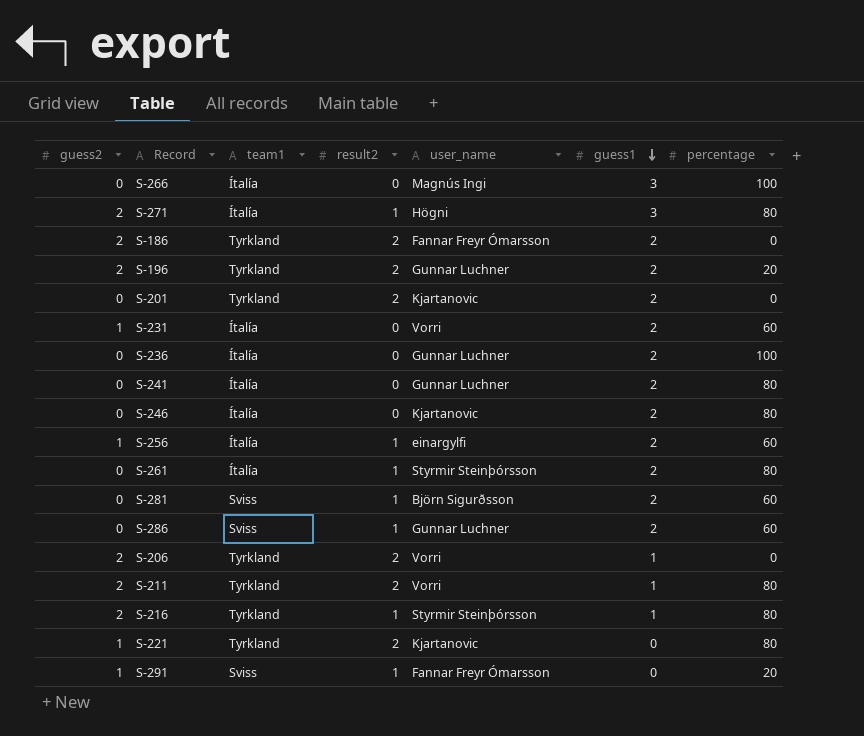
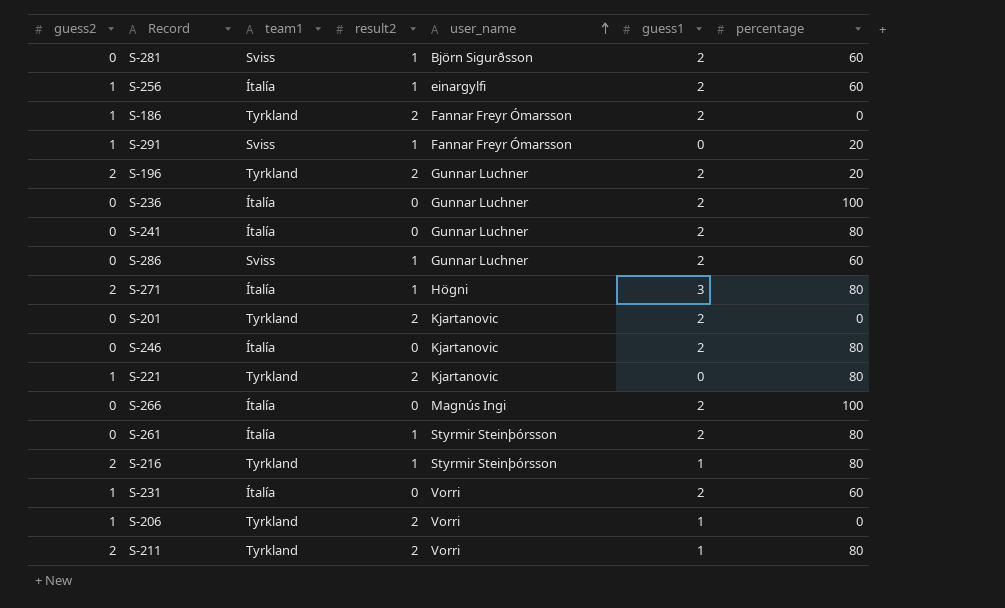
row order: guess1 descending -> user_name ascending
S-186 | guess2: 2 -> 1
S-266 | guess1: 3 -> 2
S-206 | guess2: 2 -> 1

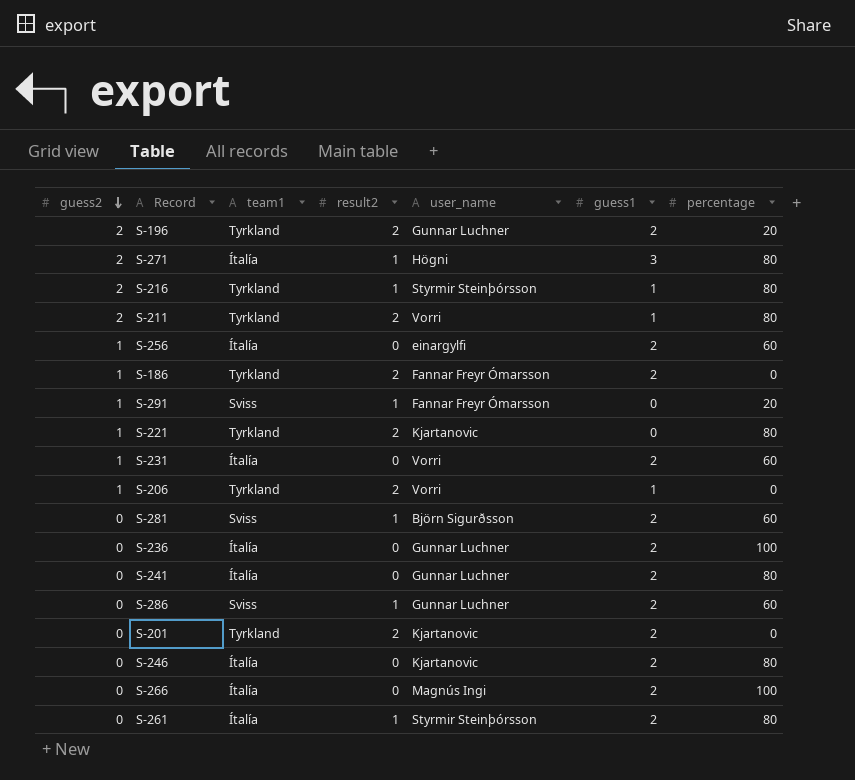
row order: user_name ascending -> guess2 descending
S-256 | result2: 1 -> 0

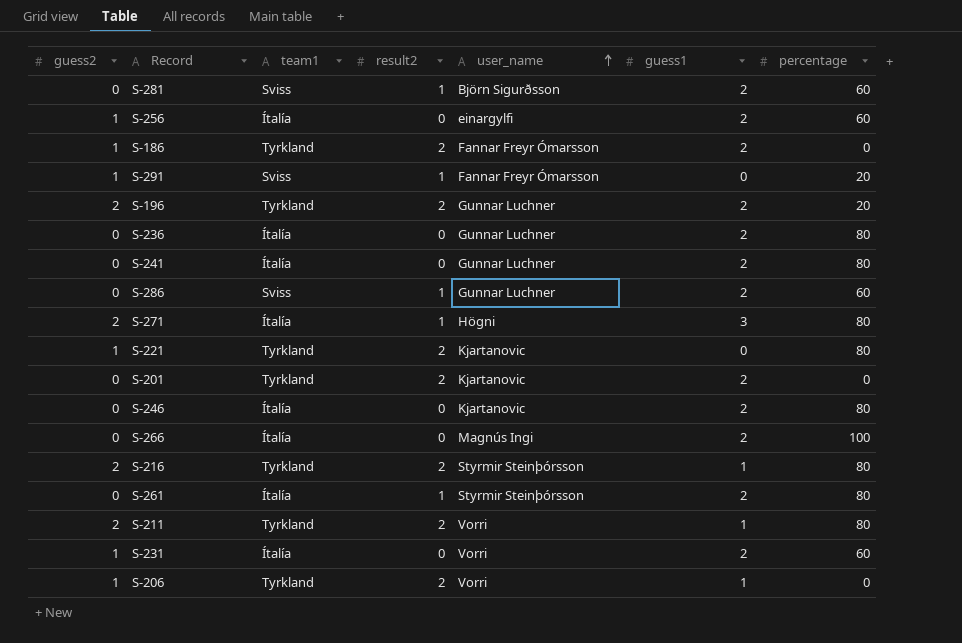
row order: guess2 descending -> user_name ascending
S-236 | percentage: 100 -> 80
S-216 | result2: 1 -> 2

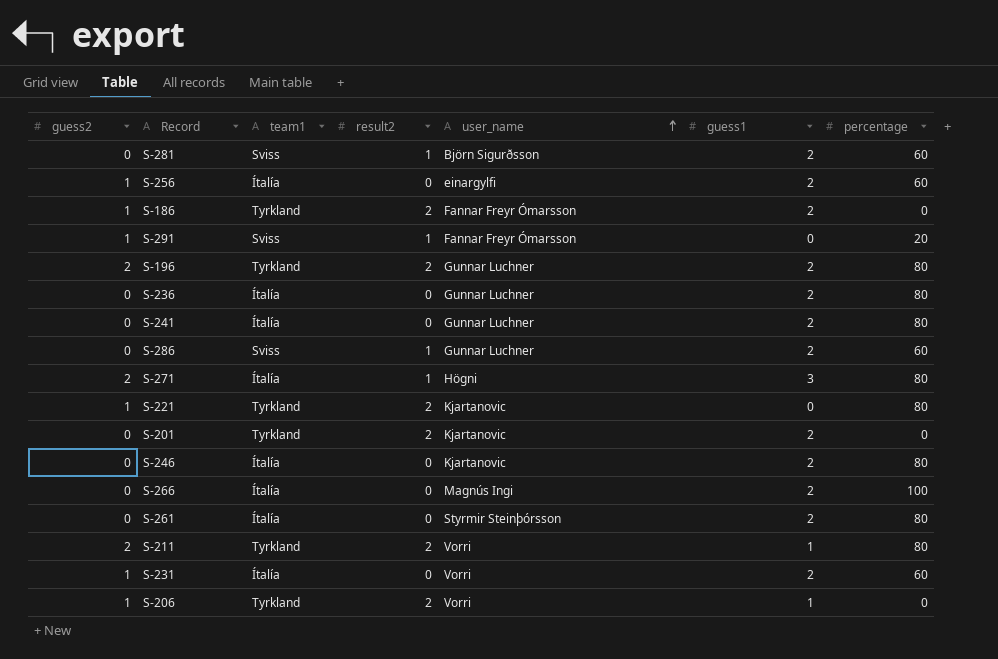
row S-216: 2 | Tyrkland | 2 | Styrmir Steinþórsson | 1 | 80 -> none
S-196 | percentage: 20 -> 80
S-261 | result2: 1 -> 0

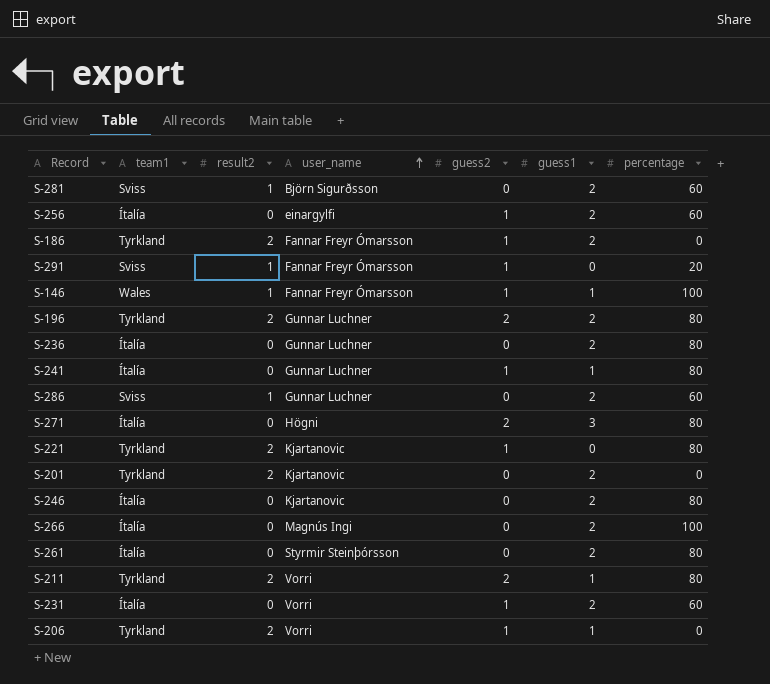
column guess2 | position: 1 -> 5
row S-146: none -> Wales | 1 | Fannar Freyr Ómarsson | 1 | 1 | 100
S-241 | guess2: 0 -> 1
S-241 | guess1: 2 -> 1
S-271 | result2: 1 -> 0

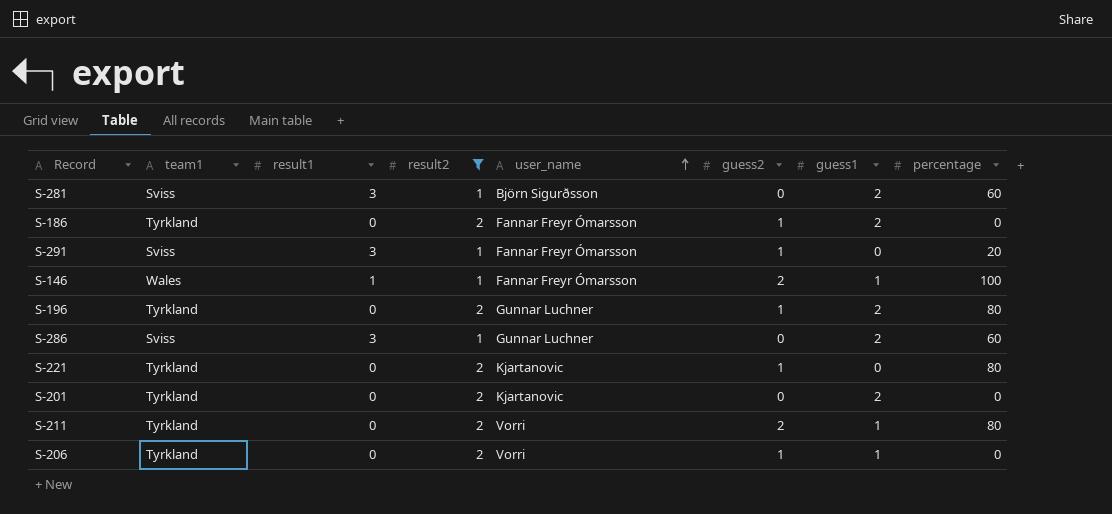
filter: none -> result2 != 0
column result1 | position: none -> 3
S-146 | guess2: 1 -> 2
S-196 | guess2: 2 -> 1

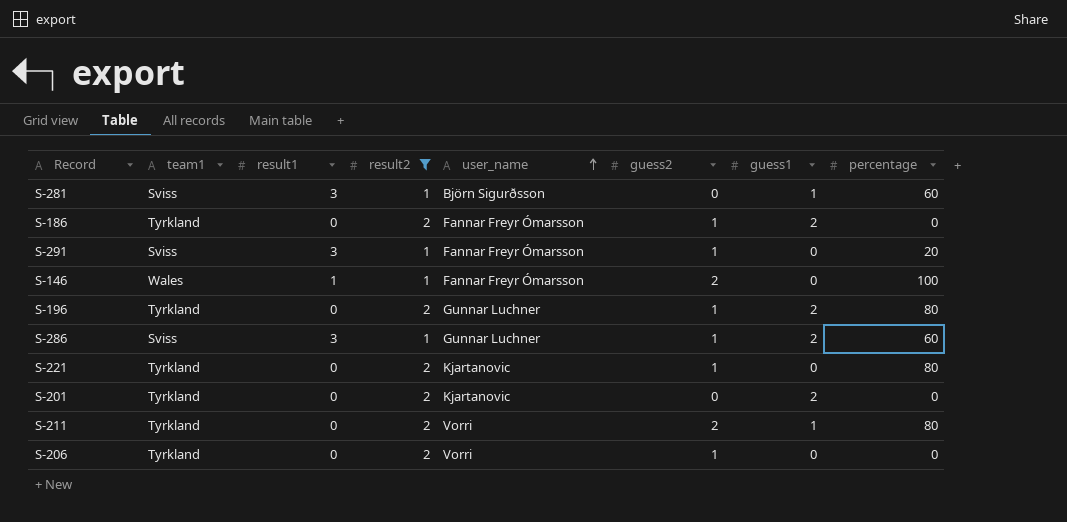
S-281 | guess1: 2 -> 1
S-146 | guess1: 1 -> 0
S-286 | guess2: 0 -> 1
S-206 | guess1: 1 -> 0

